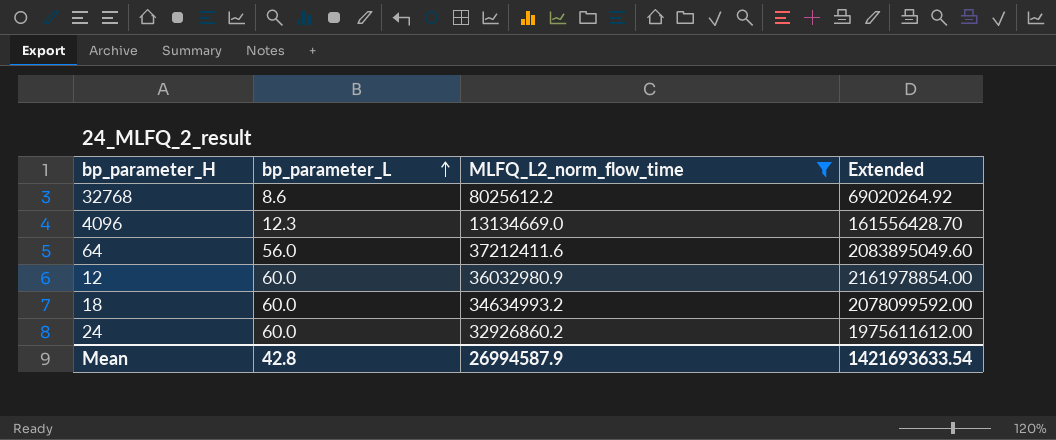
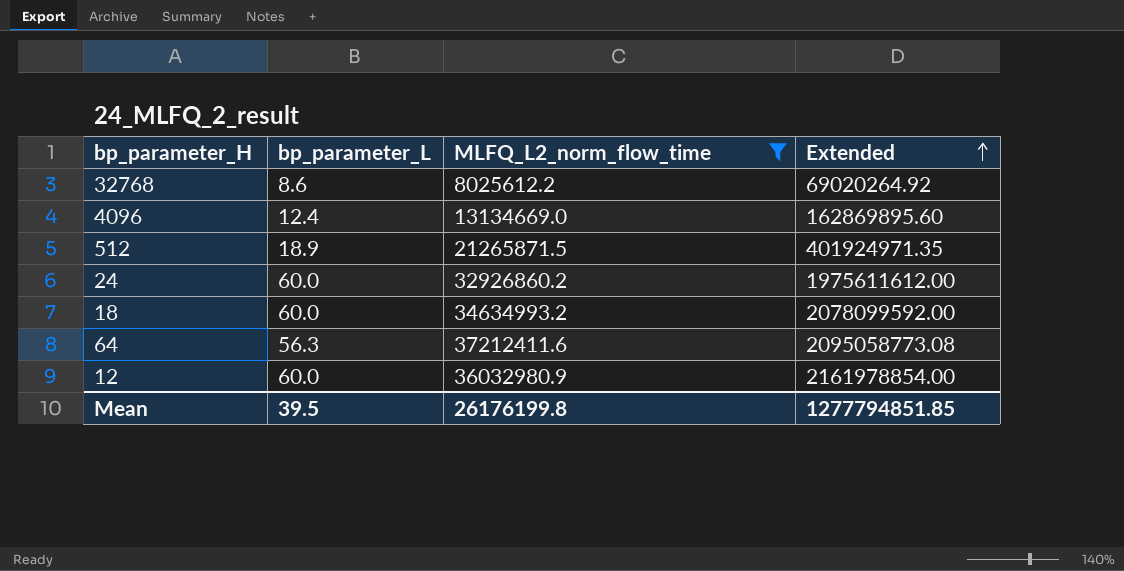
row order: bp_parameter_L ascending -> Extended ascending
4096 | bp_parameter_L: 12.3 -> 12.4
4096 | Extended: 161556428.70 -> 162869895.60
row 512: none -> 18.9 | 21265871.5 | 401924971.35
64 | bp_parameter_L: 56.0 -> 56.3
64 | Extended: 2083895049.60 -> 2095058773.08
Mean | bp_parameter_L: 42.8 -> 39.5
Mean | MLFQ_L2_norm_flow_time: 26994587.9 -> 26176199.8
Mean | Extended: 1421693633.54 -> 1277794851.85

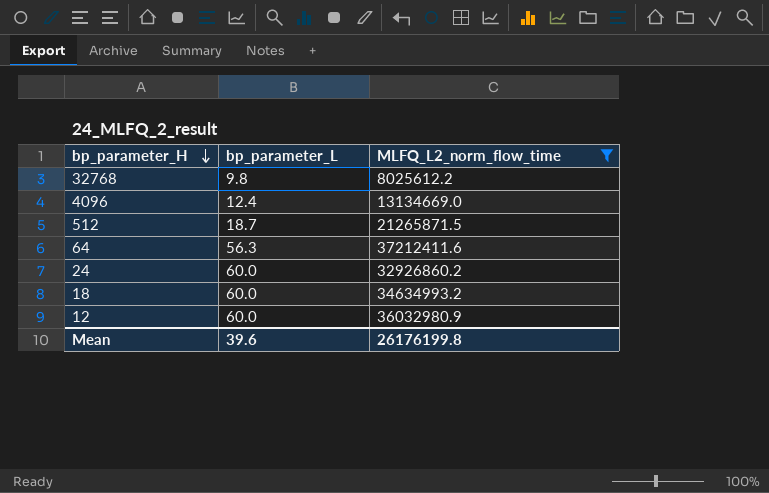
row order: Extended ascending -> bp_parameter_H descending
column Extended | formula: [bp_parameter_L] * [MLFQ_L2_norm_flow_time] -> none
32768 | bp_parameter_L: 8.6 -> 9.8
512 | bp_parameter_L: 18.9 -> 18.7
Mean | bp_parameter_L: 39.5 -> 39.6

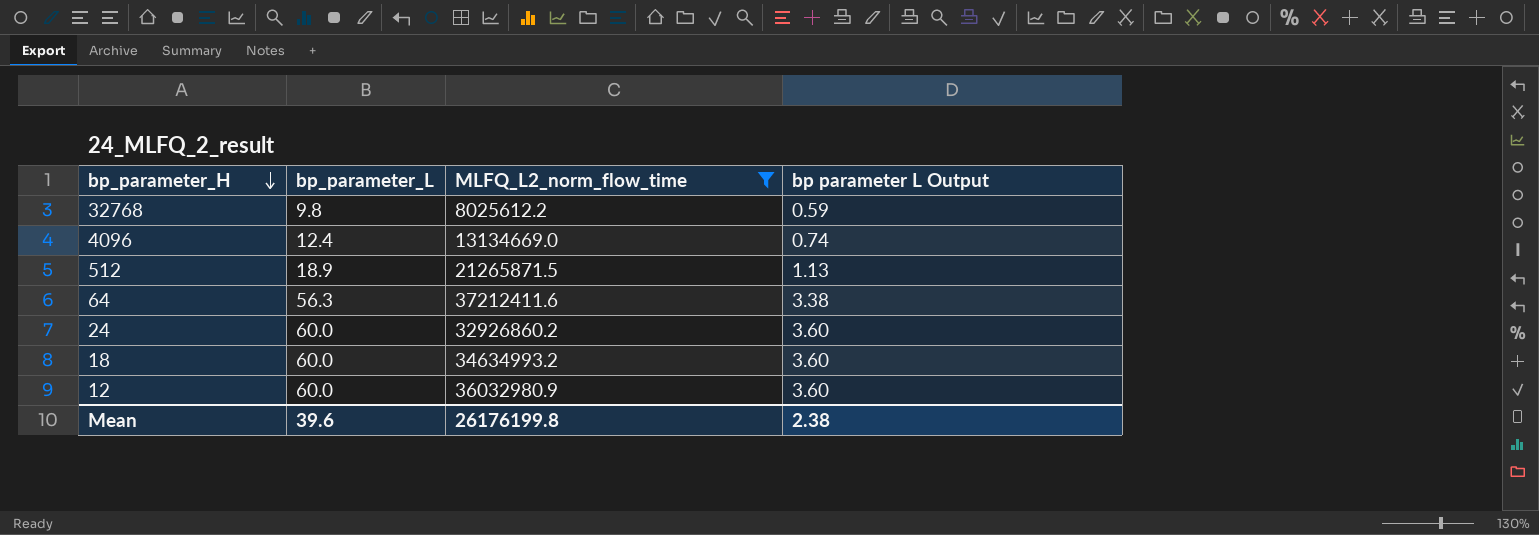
column bp parameter L Output | formula: none -> [bp_parameter_L] * 0.06
512 | bp_parameter_L: 18.7 -> 18.9

